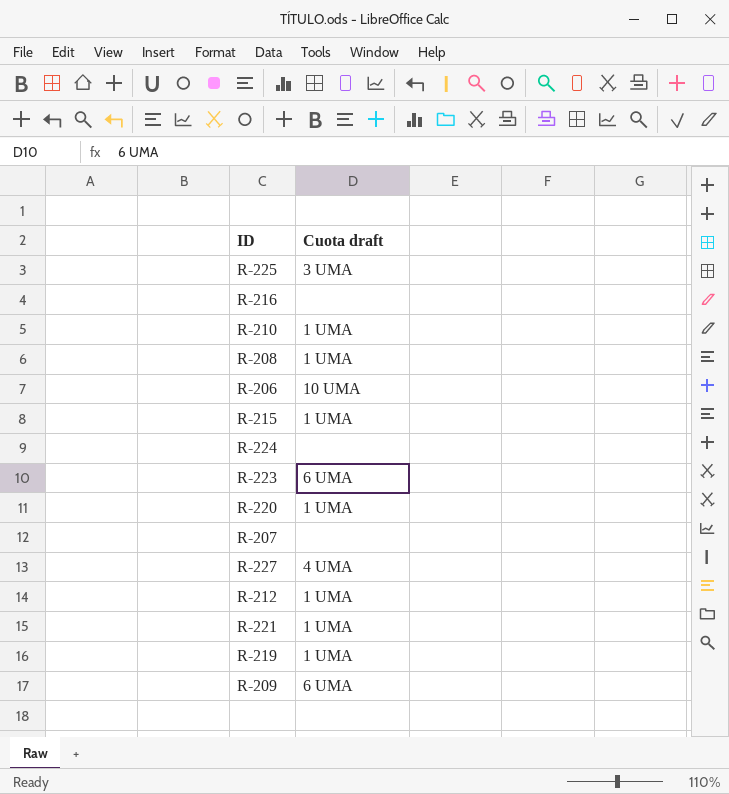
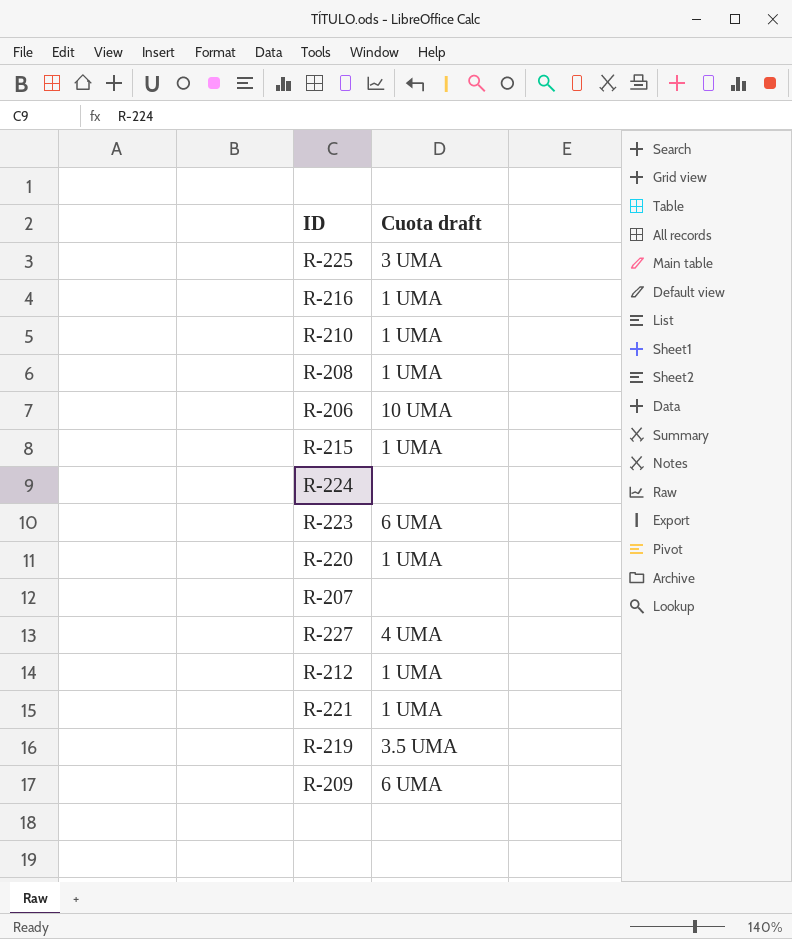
R-216 | Cuota draft: none -> 1 UMA
R-219 | Cuota draft: 1 UMA -> 3.5 UMA

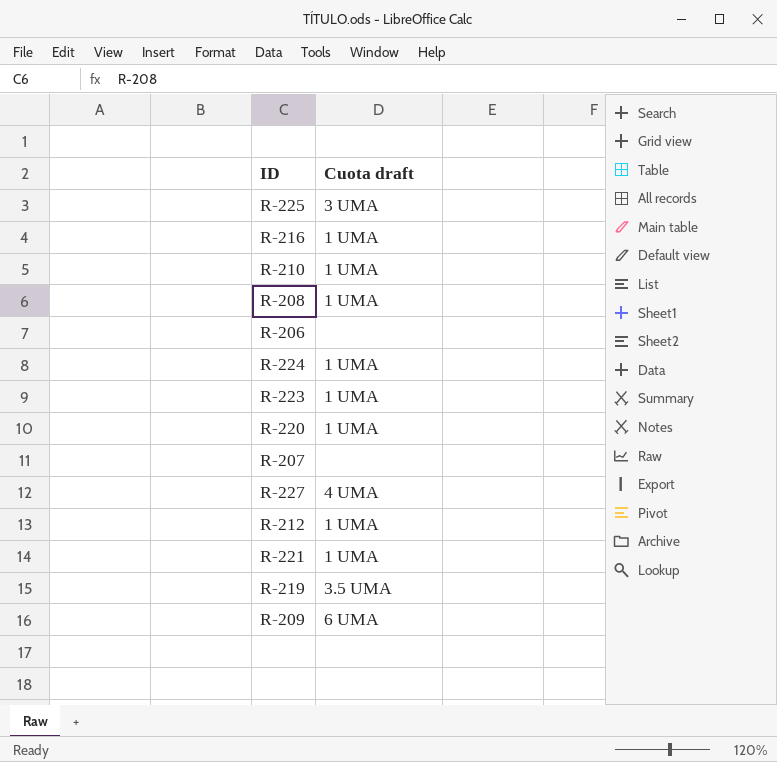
row R-215: 1 UMA -> none
R-206 | Cuota draft: 10 UMA -> none
R-224 | Cuota draft: none -> 1 UMA
R-223 | Cuota draft: 6 UMA -> 1 UMA

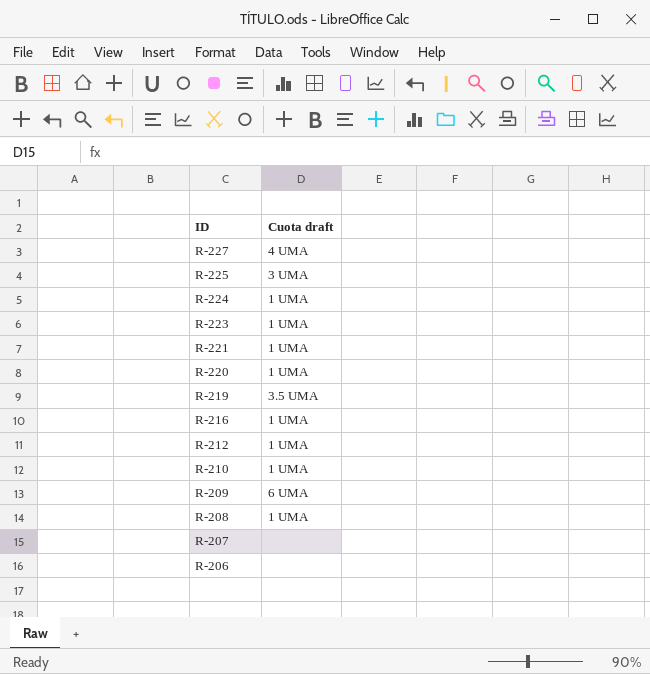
row order: none -> ID descending

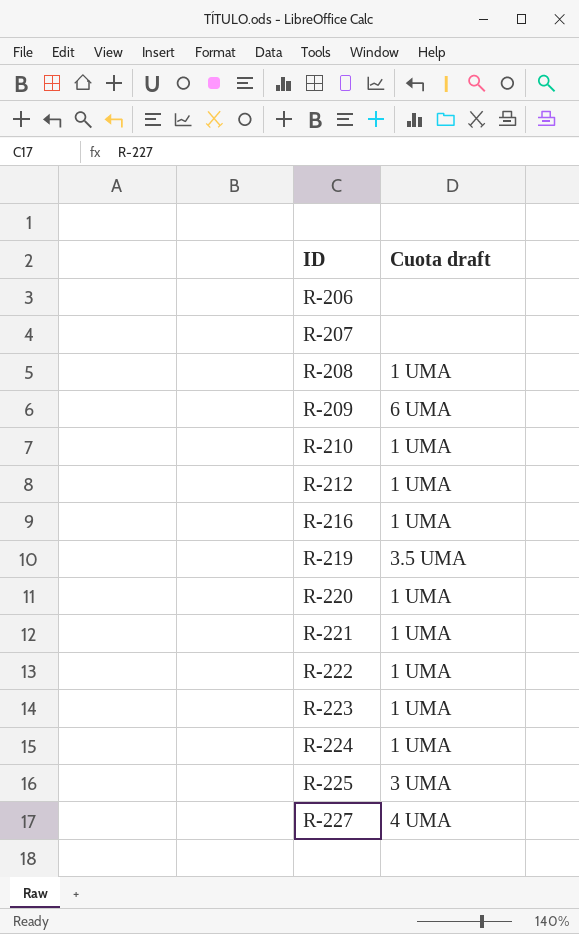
row order: ID descending -> ID ascending
row R-222: none -> 1 UMA

